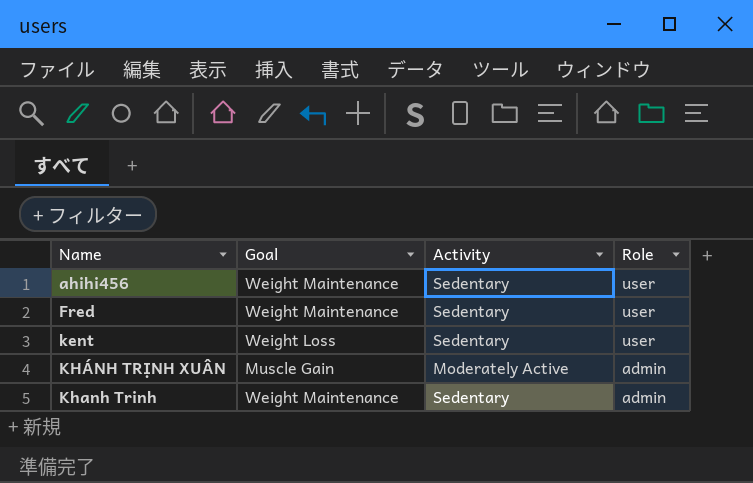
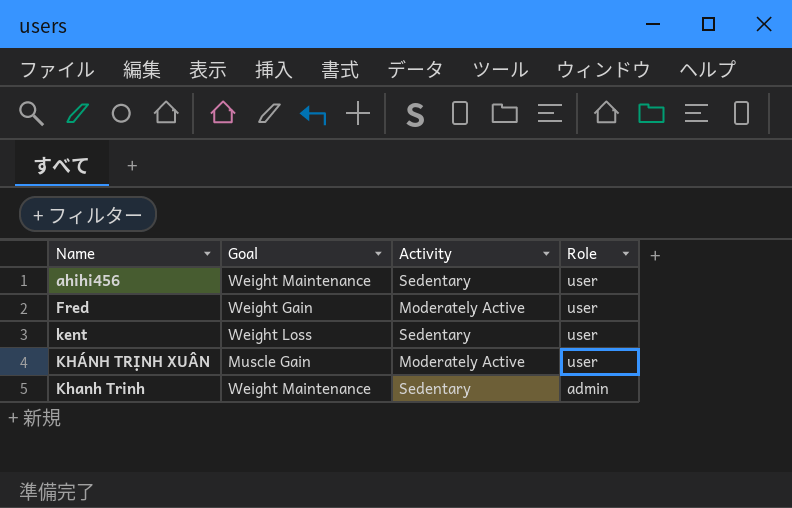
Fred | Goal: Weight Maintenance -> Weight Gain
Fred | Activity: Sedentary -> Moderately Active
KHÁNH TRỊNH XUÂN | Role: admin -> user

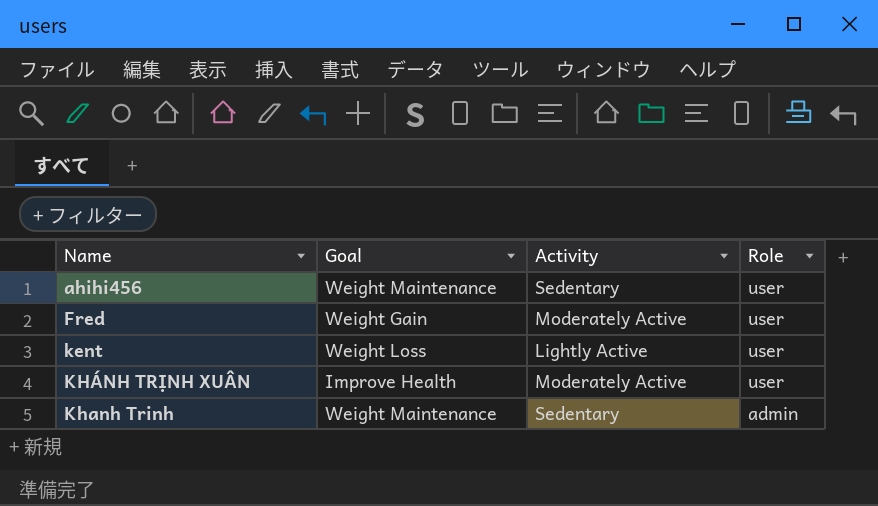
kent | Activity: Sedentary -> Lightly Active
KHÁNH TRỊNH XUÂN | Goal: Muscle Gain -> Improve Health

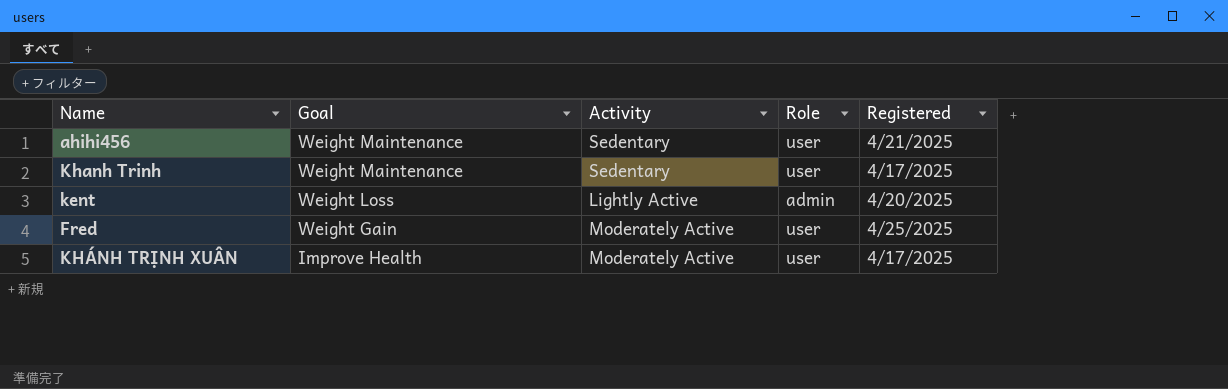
row order: Role descending -> Goal descending
column Registered | position: none -> 5
Khanh Trinh | Role: admin -> user
kent | Role: user -> admin

